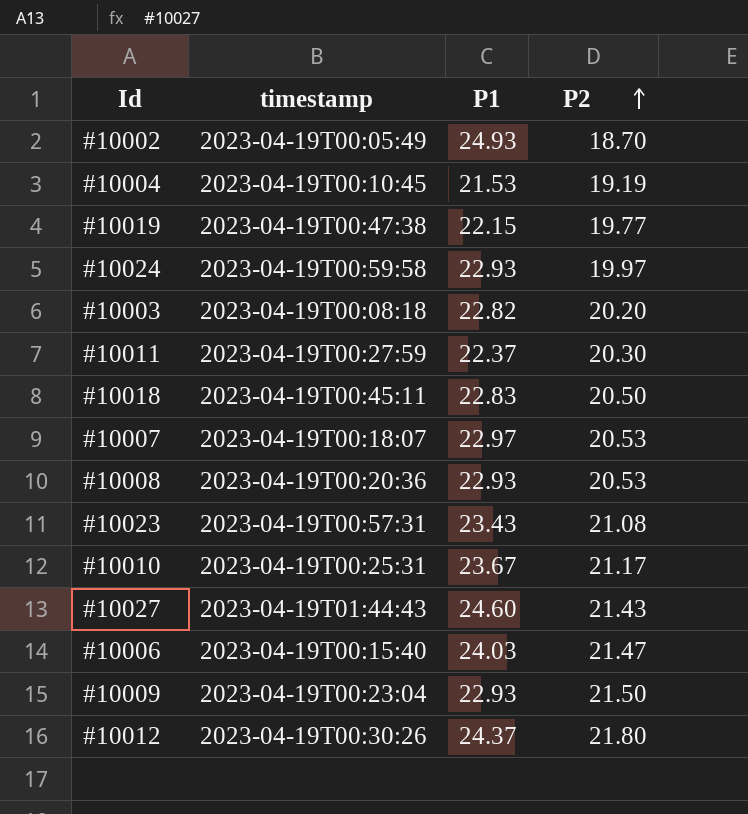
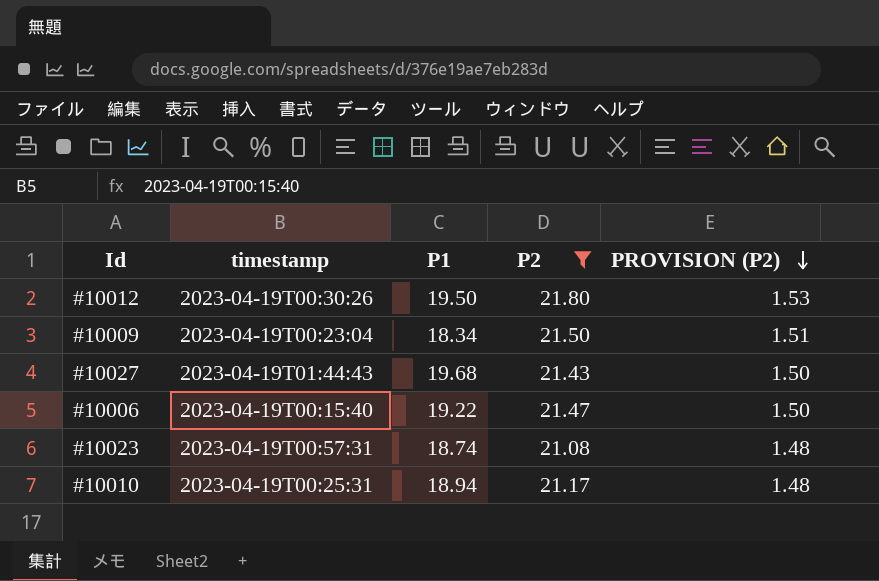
filter: none -> P2 >= 21.08
row order: P2 ascending -> PROVISION (P2) descending
column PROVISION (P2) | formula: none -> [P2] * 0.07
#10012 | P1: 24.37 -> 19.50
#10009 | P1: 22.93 -> 18.34
#10027 | P1: 24.60 -> 19.68
#10006 | P1: 24.03 -> 19.22
#10023 | P1: 23.43 -> 18.74
#10010 | P1: 23.67 -> 18.94

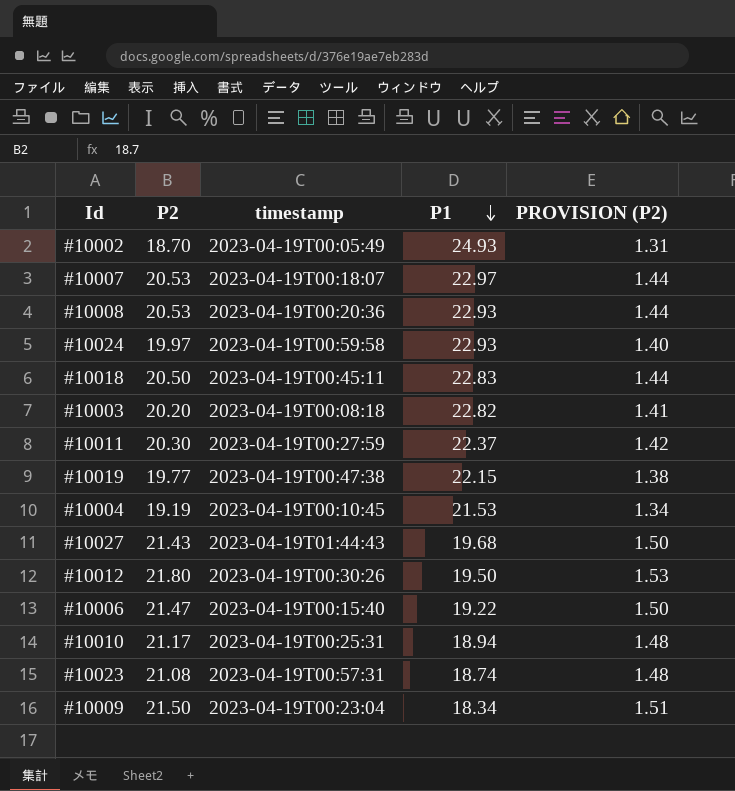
filter: P2 >= 21.08 -> none
row order: PROVISION (P2) descending -> P1 descending
column P2 | position: 4 -> 2

